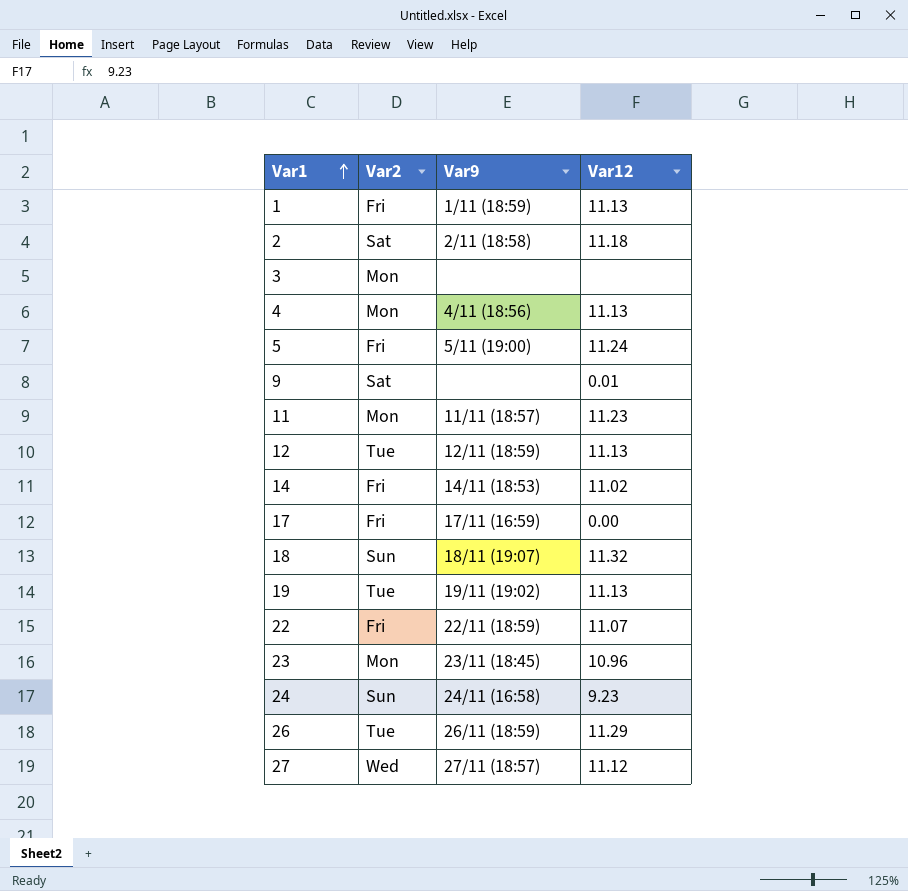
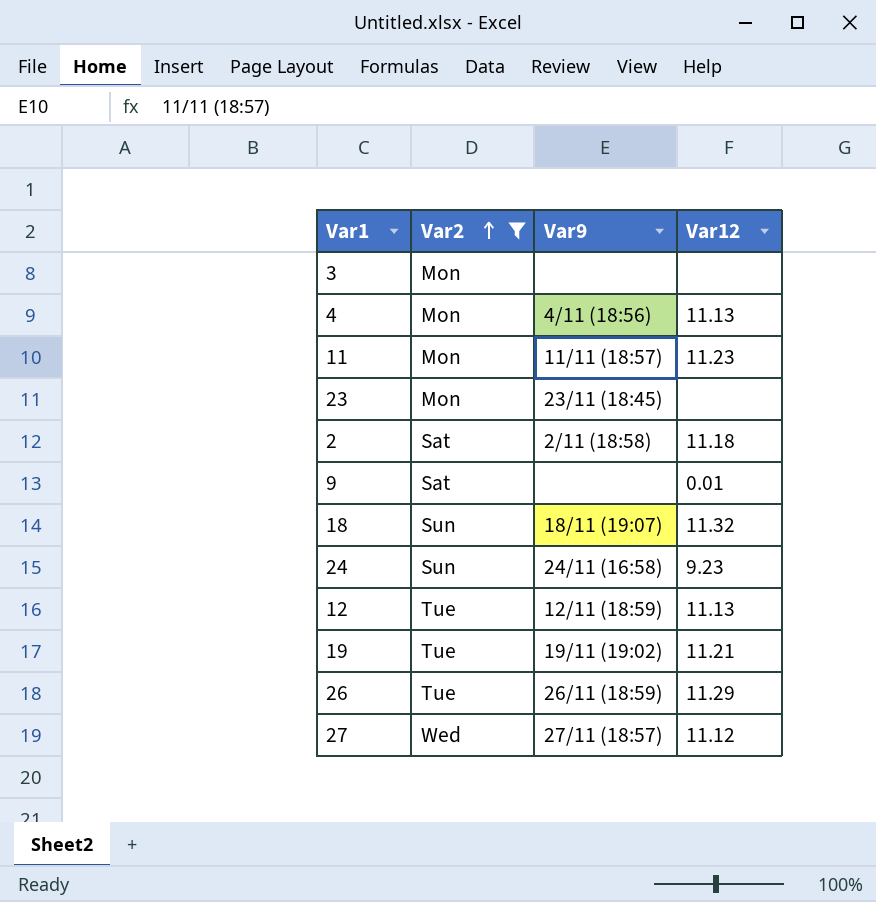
filter: none -> Var2 != Fri
row order: Var1 ascending -> Var2 ascending
23 | Var12: 10.96 -> none
19 | Var12: 11.13 -> 11.21

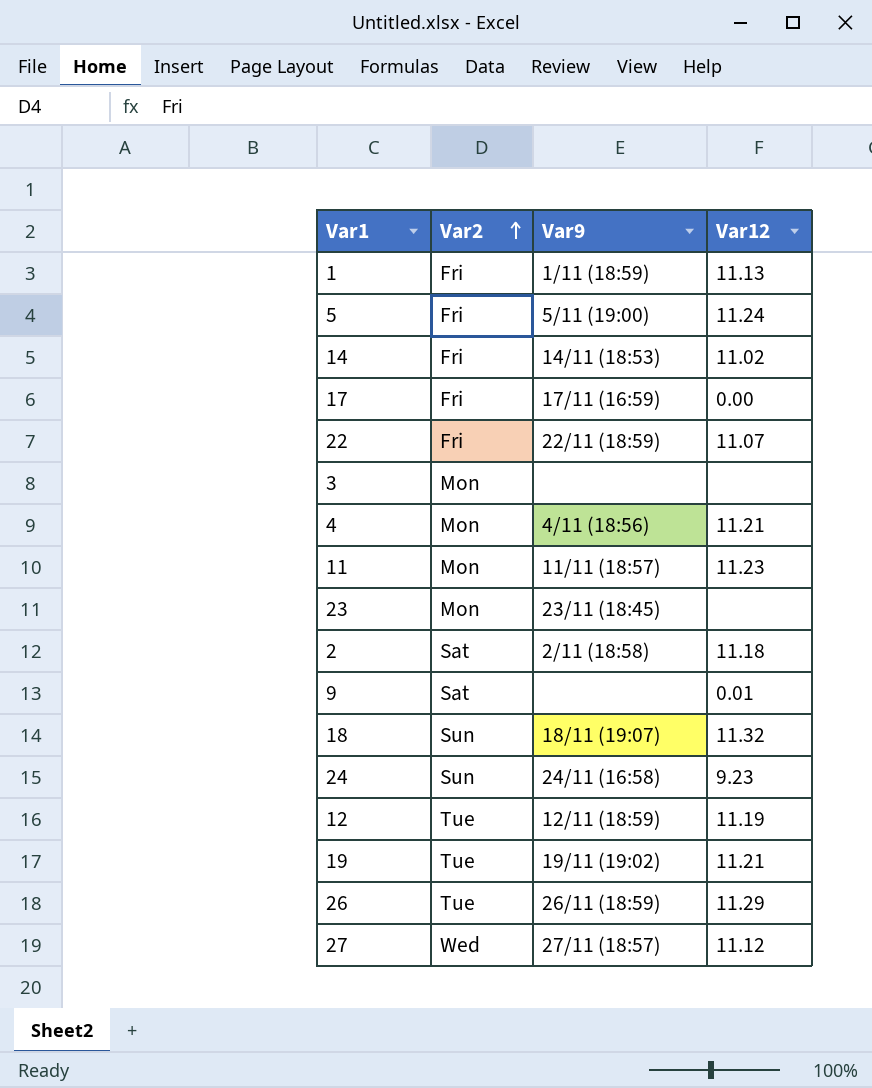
filter: Var2 != Fri -> none
4 | Var12: 11.13 -> 11.21
12 | Var12: 11.13 -> 11.19

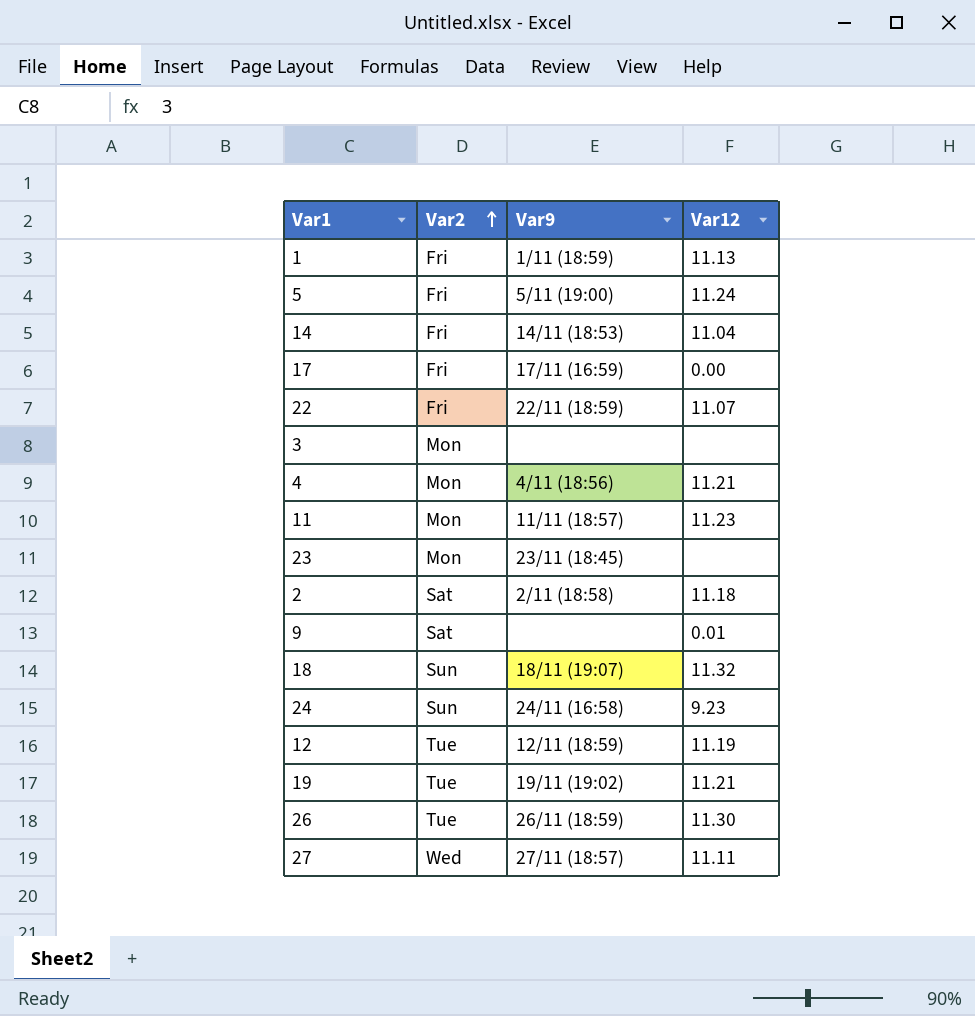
14 | Var12: 11.02 -> 11.04
26 | Var12: 11.29 -> 11.30
27 | Var12: 11.12 -> 11.11

